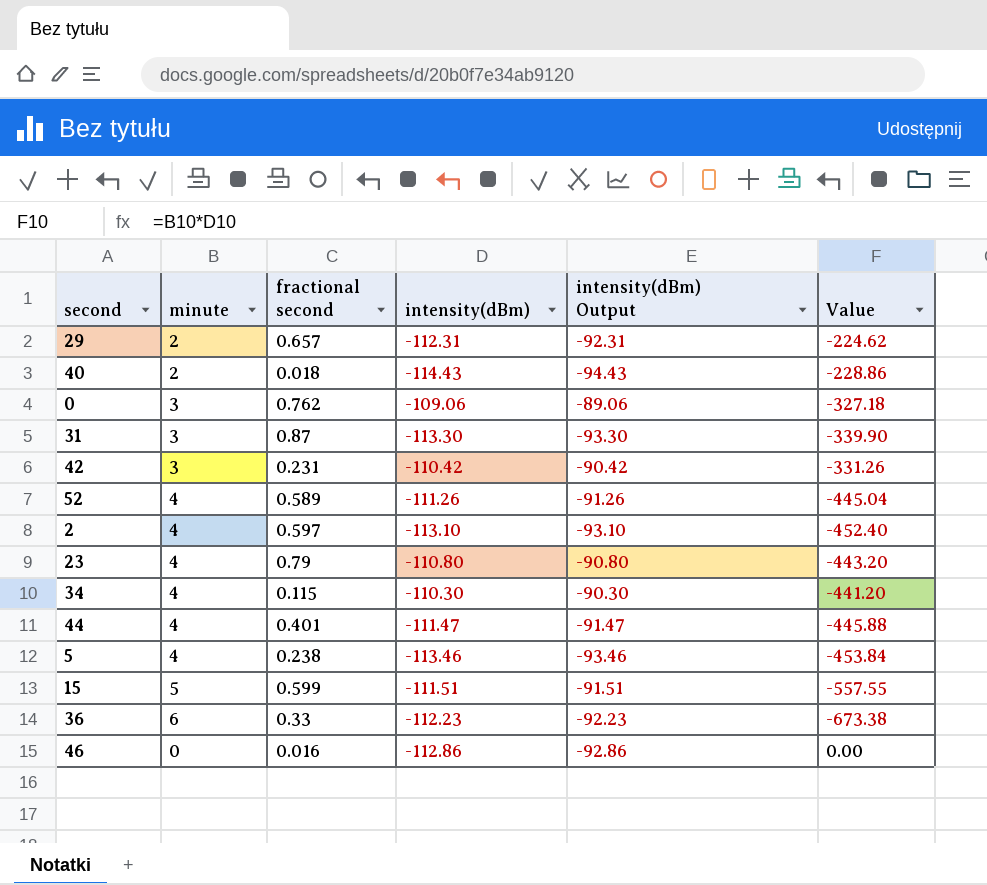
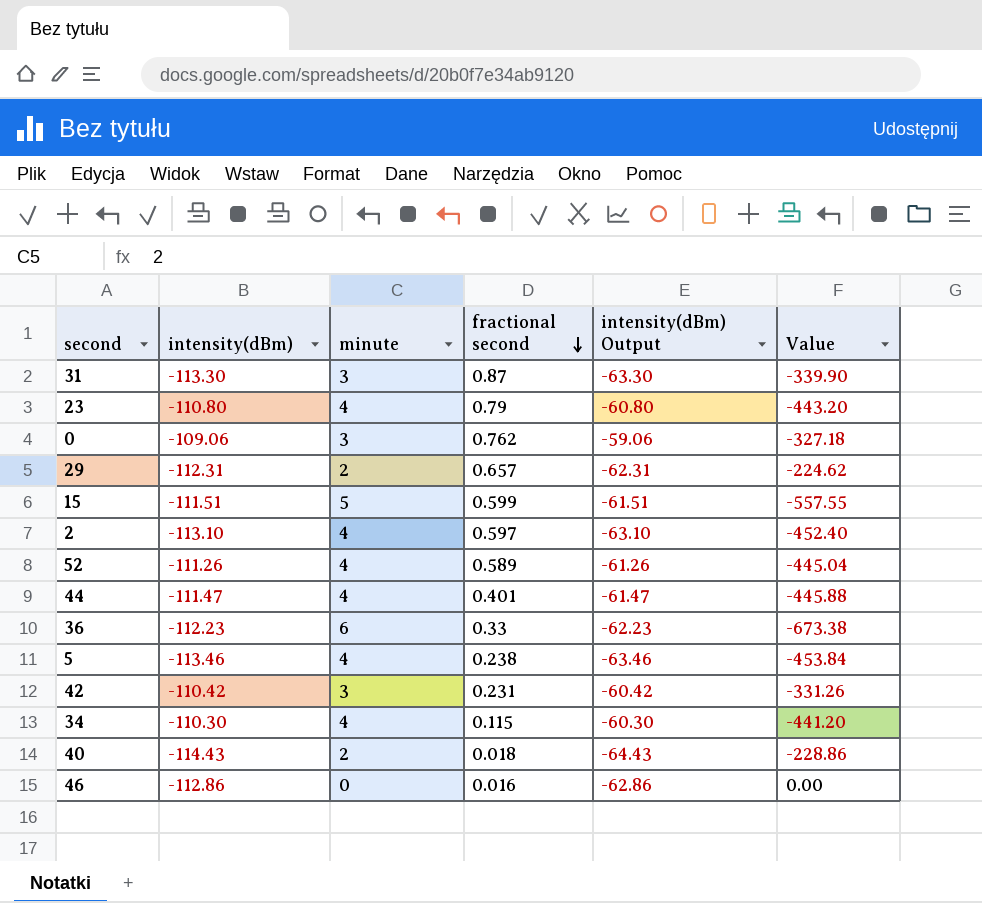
row order: none -> fractional second descending
column intensity(dBm) | position: 4 -> 2
column intensity(dBm) Output | formula: [intensity(dBm)] + 20 -> [intensity(dBm)] + 50

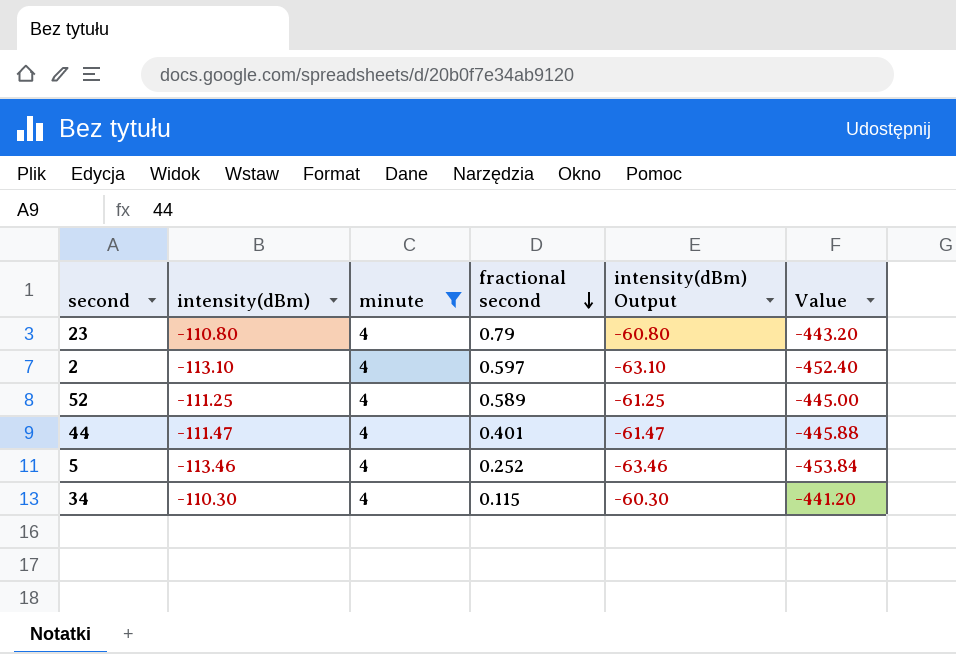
filter: none -> minute = 4
52 | intensity(dBm): -111.26 -> -111.25
52 | intensity(dBm) Output: -61.26 -> -61.25
52 | Value: -445.04 -> -445.00
5 | fractional second: 0.238 -> 0.252

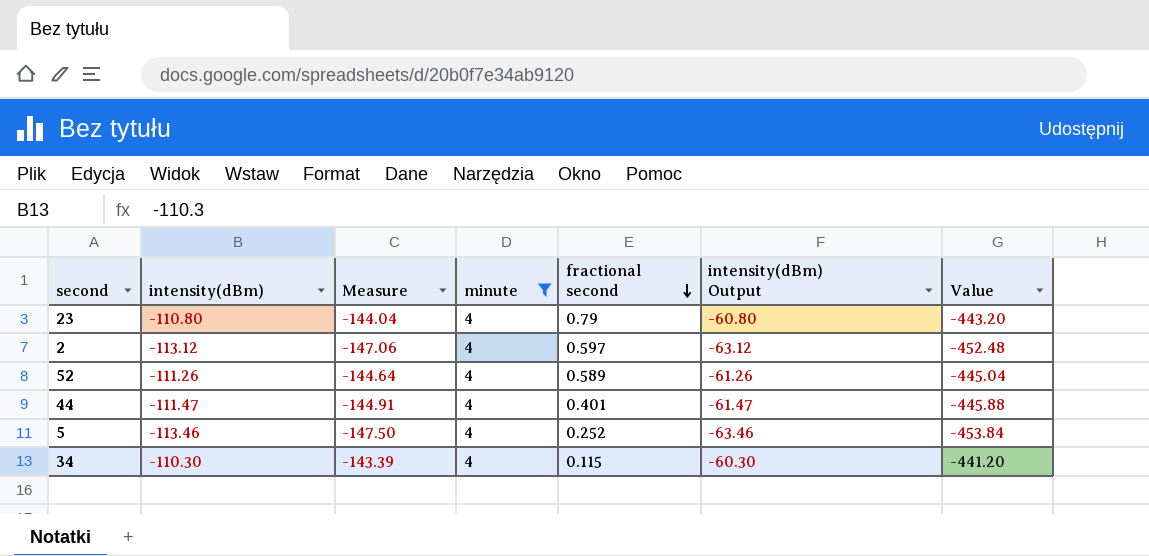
column Measure | formula: none -> [intensity(dBm)] * 1.3
2 | intensity(dBm): -113.10 -> -113.12
2 | intensity(dBm) Output: -63.10 -> -63.12
2 | Value: -452.40 -> -452.48
52 | intensity(dBm): -111.25 -> -111.26
52 | intensity(dBm) Output: -61.25 -> -61.26
52 | Value: -445.00 -> -445.04

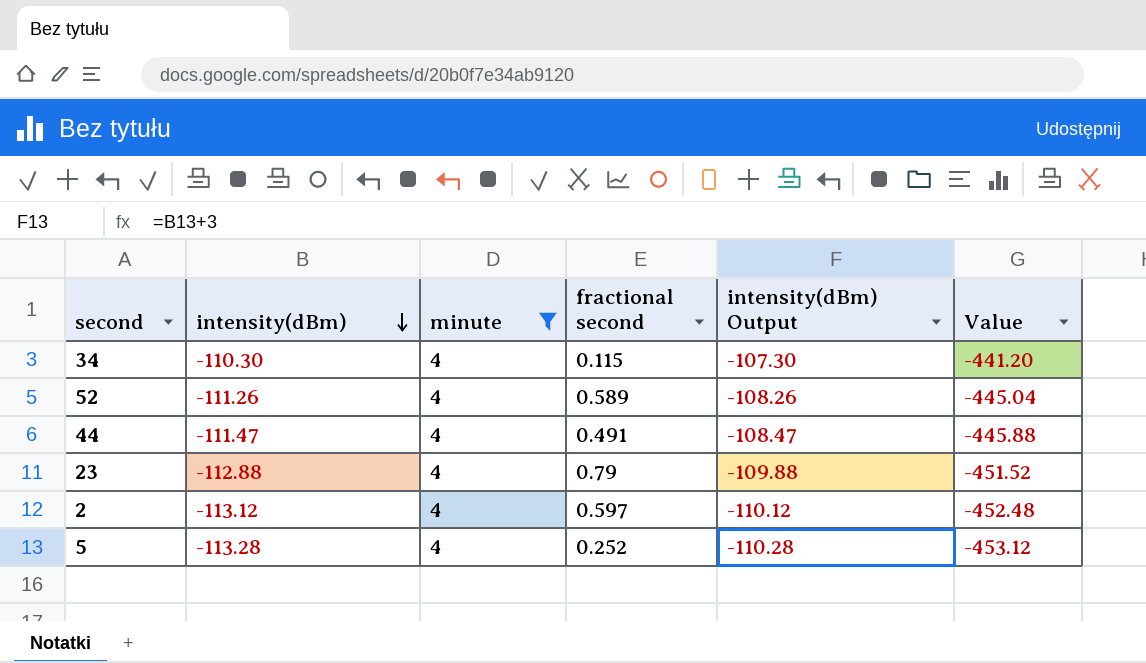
row order: fractional second descending -> intensity(dBm) descending
column Measure | formula: [intensity(dBm)] * 1.3 -> none
column intensity(dBm) Output | formula: [intensity(dBm)] + 50 -> [intensity(dBm)] + 3
44 | fractional second: 0.401 -> 0.491
23 | intensity(dBm): -110.80 -> -112.88
23 | Value: -443.20 -> -451.52
5 | intensity(dBm): -113.46 -> -113.28
5 | Value: -453.84 -> -453.12

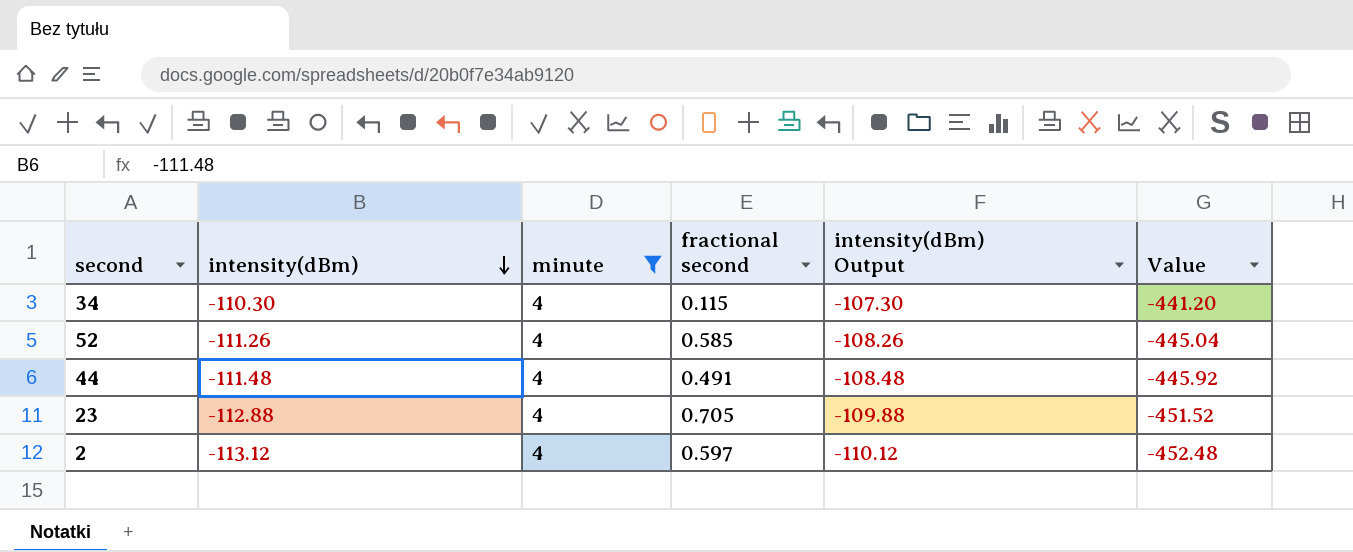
row 5: -113.28 | 4 | 0.252 | -110.28 | -453.12 -> none
52 | fractional second: 0.589 -> 0.585
44 | intensity(dBm): -111.47 -> -111.48
44 | intensity(dBm) Output: -108.47 -> -108.48
44 | Value: -445.88 -> -445.92
23 | fractional second: 0.79 -> 0.705

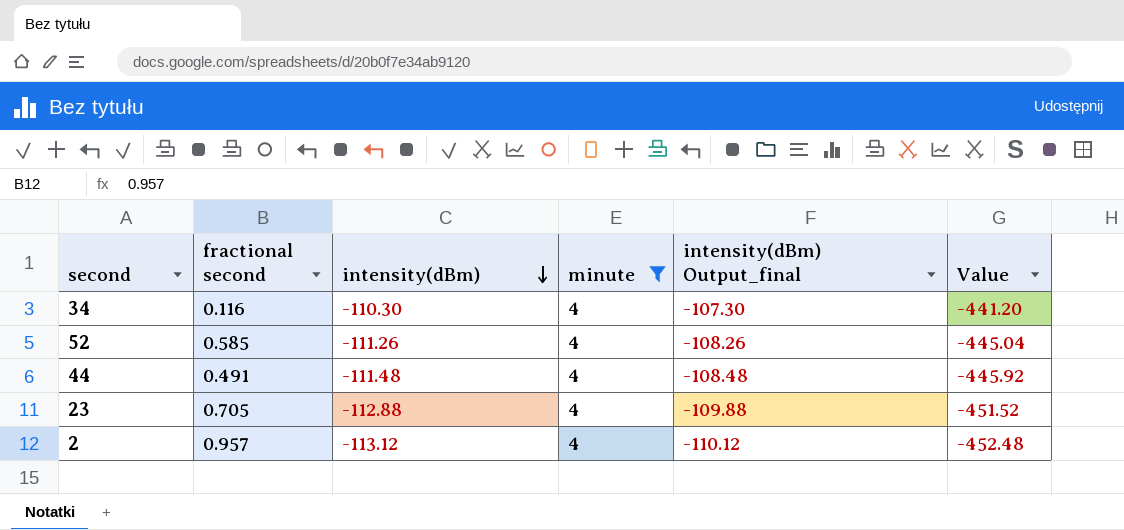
column fractional second | position: 4 -> 2
column name: intensity(dBm) Output -> intensity(dBm) Output_final
34 | fractional second: 0.115 -> 0.116
2 | fractional second: 0.597 -> 0.957

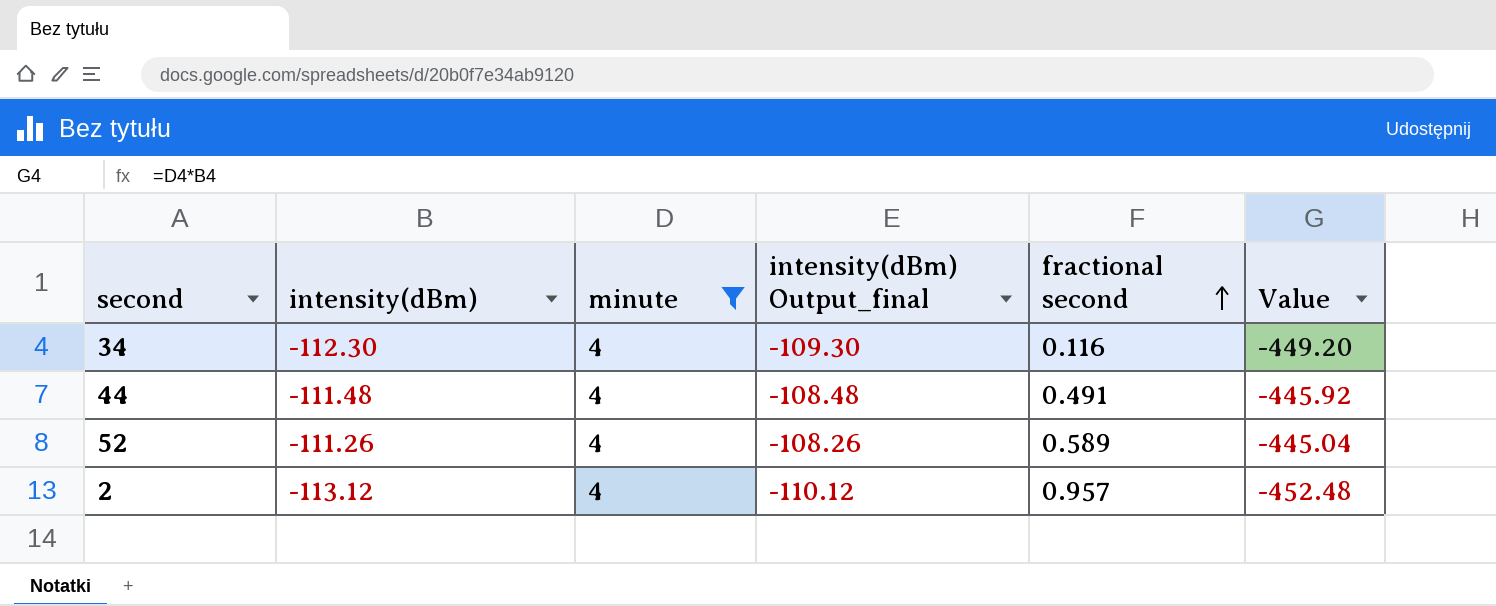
row order: intensity(dBm) descending -> fractional second ascending
column fractional second | position: 2 -> 5
row 23: 0.705 | -112.88 | 4 | -109.88 | -451.52 -> none
34 | intensity(dBm): -110.30 -> -112.30
34 | intensity(dBm) Output_final: -107.30 -> -109.30
34 | Value: -441.20 -> -449.20
52 | fractional second: 0.585 -> 0.589

